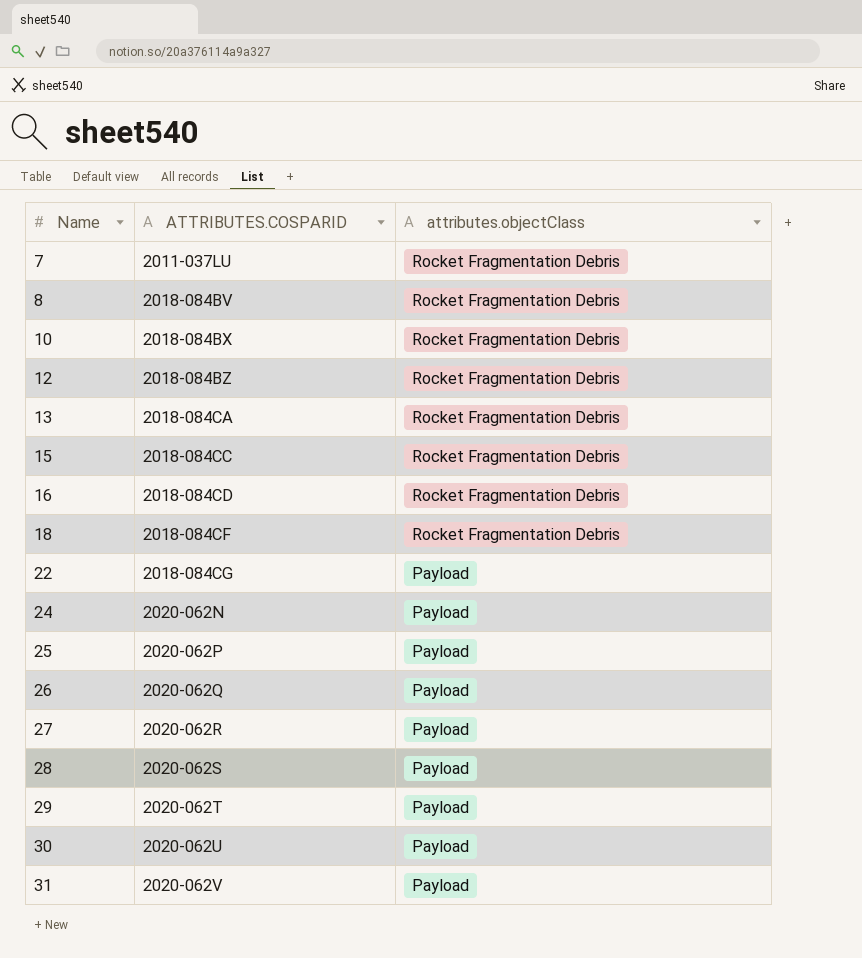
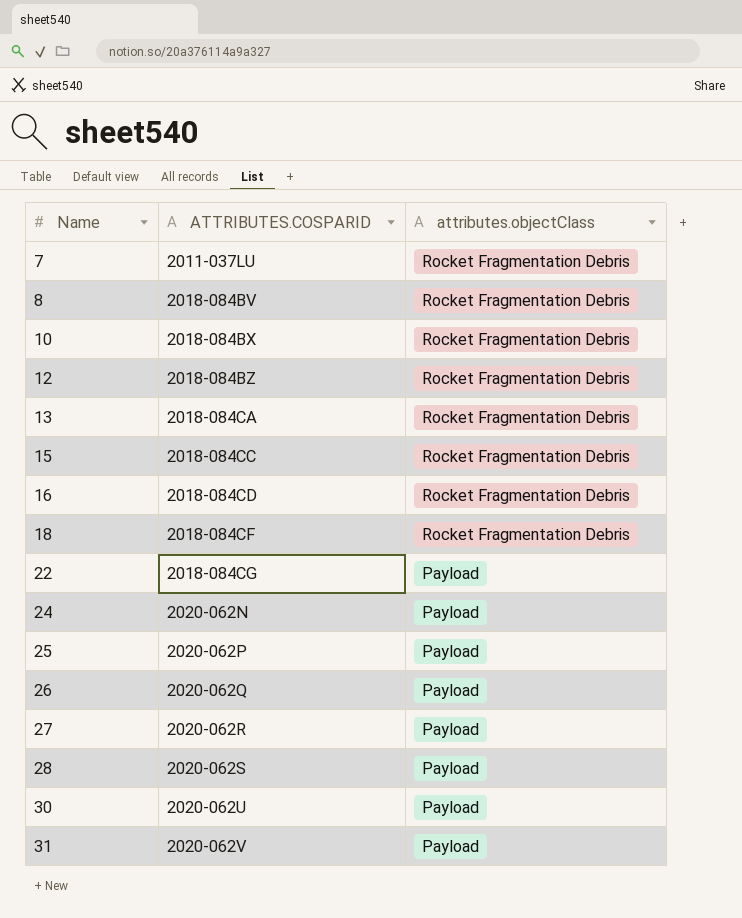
row 29: 2020-062T | Payload -> none

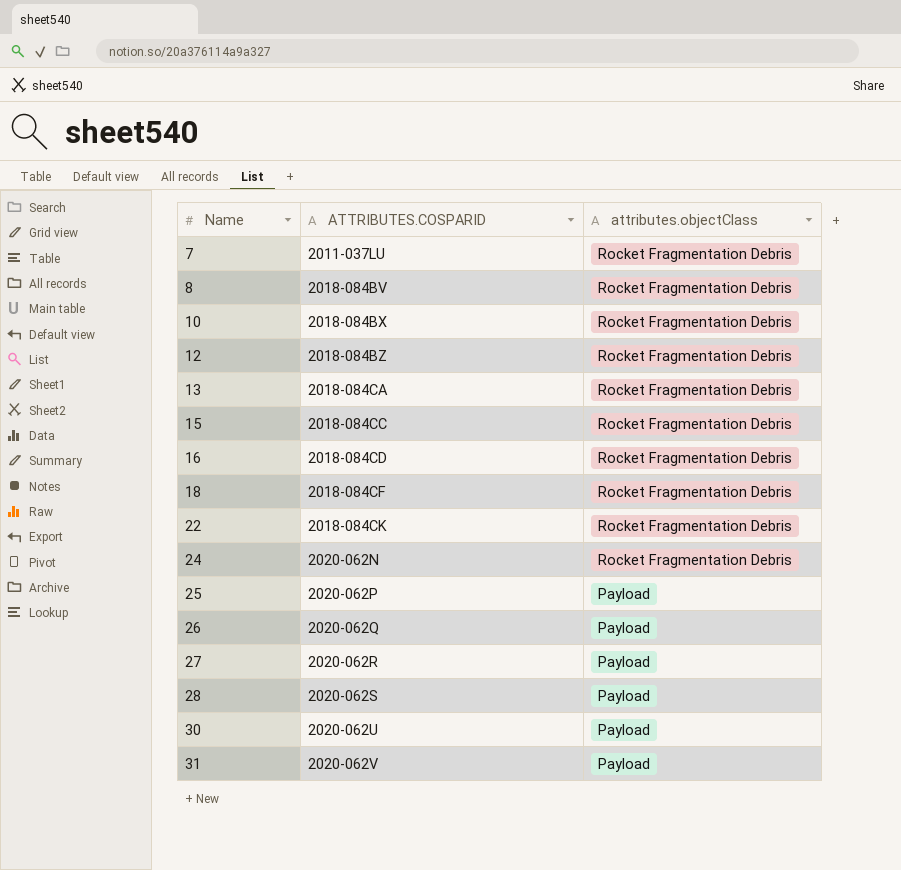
22 | ATTRIBUTES.COSPARID: 2018-084CG -> 2018-084CK
22 | attributes.objectClass: Payload -> Rocket Fragmentation Debris
24 | attributes.objectClass: Payload -> Rocket Fragmentation Debris

